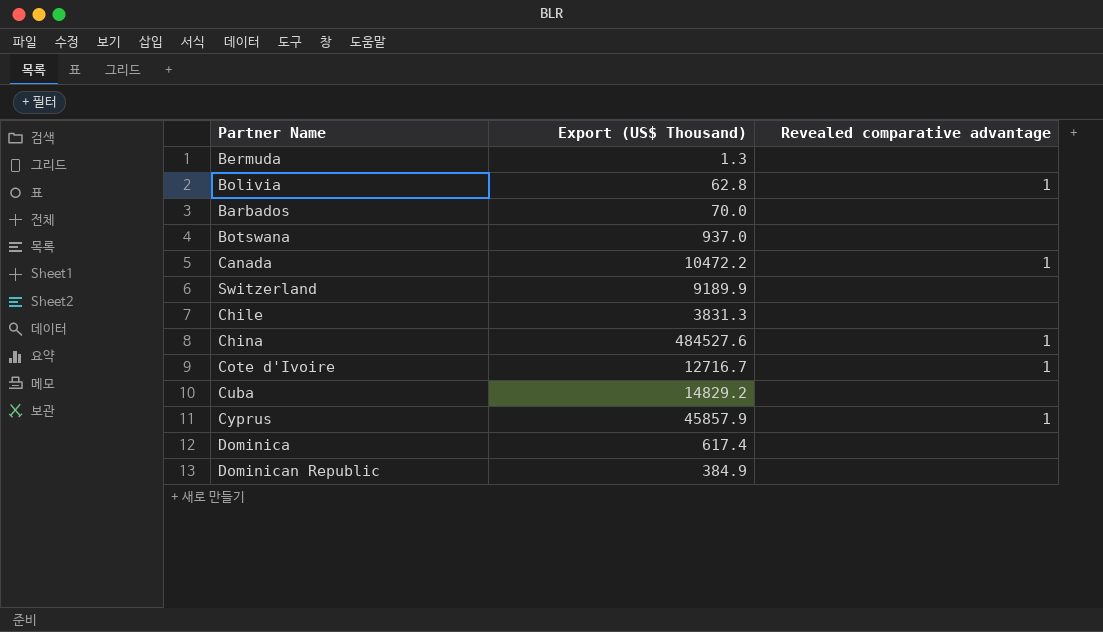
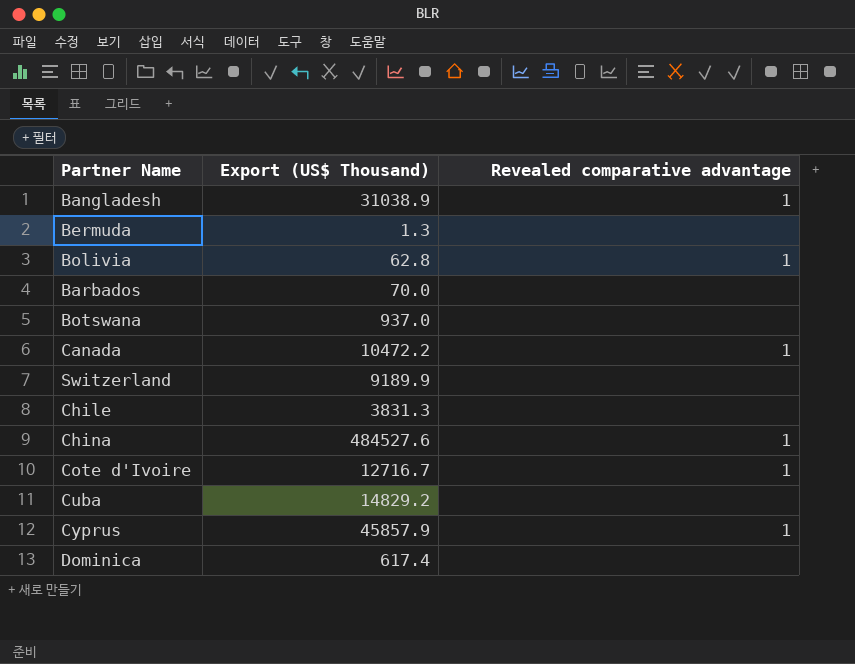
row Dominican Republic: 384.9 | none -> none
row Bangladesh: none -> 31038.9 | 1

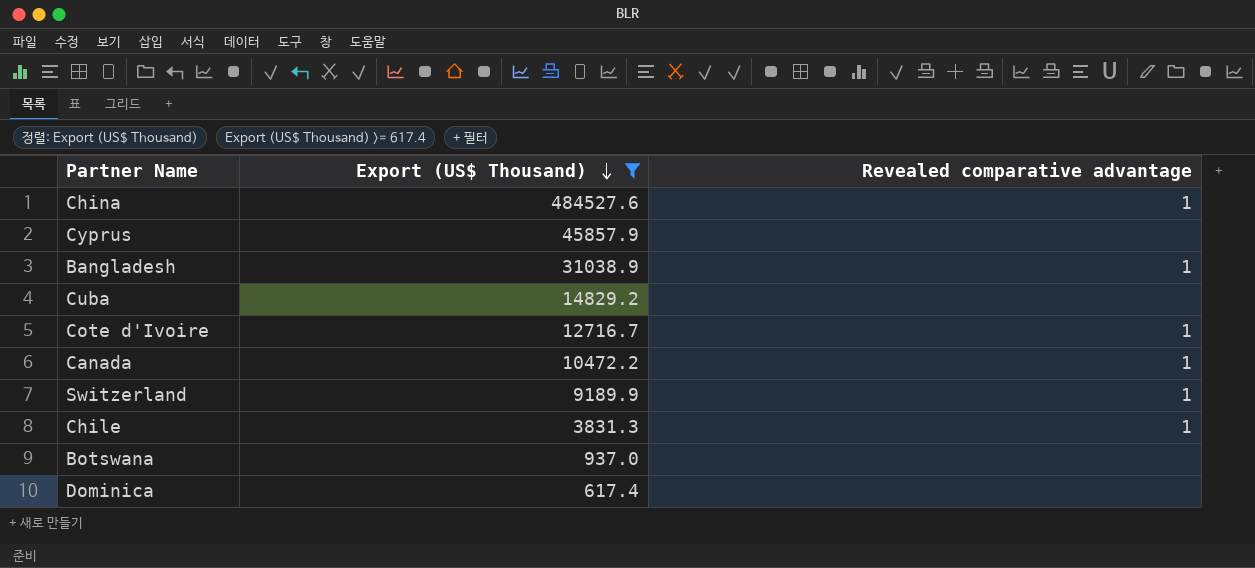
filter: none -> Export (US$ Thousand) >= 617.4
row order: none -> Export (US$ Thousand) descending
Cyprus | Revealed comparative advantage: 1 -> none
Switzerland | Revealed comparative advantage: none -> 1
Chile | Revealed comparative advantage: none -> 1

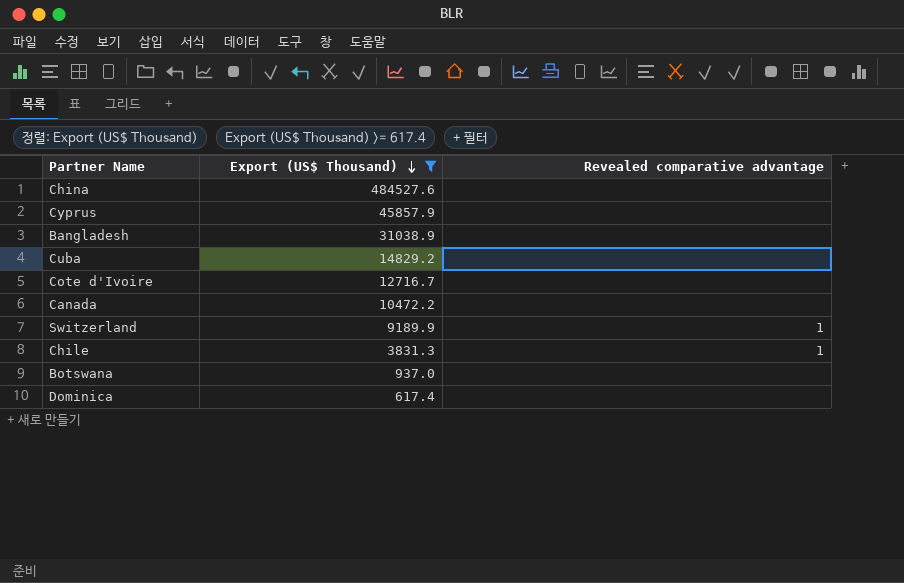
China | Revealed comparative advantage: 1 -> none
Bangladesh | Revealed comparative advantage: 1 -> none
Cote d'Ivoire | Revealed comparative advantage: 1 -> none
Canada | Revealed comparative advantage: 1 -> none

